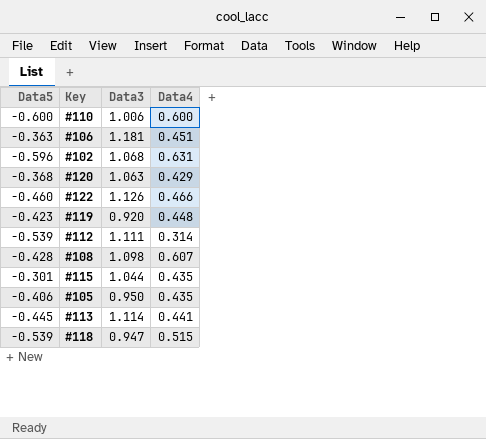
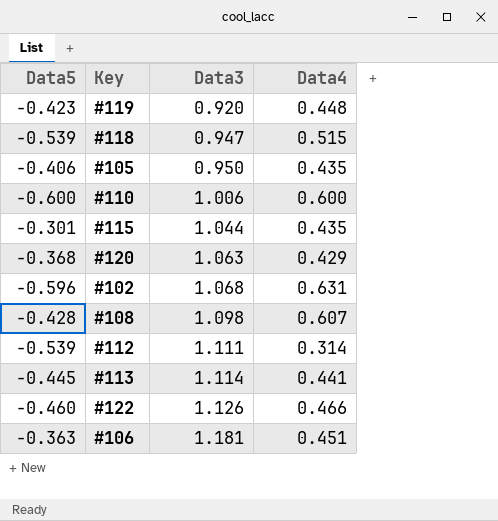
row order: none -> Data3 ascending

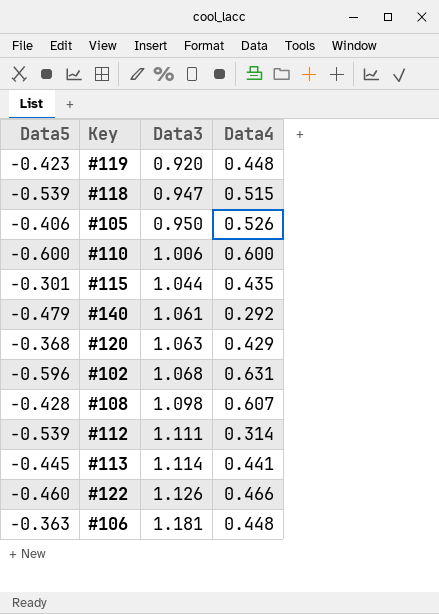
#105 | Data4: 0.435 -> 0.526
row #140: none -> -0.479 | 1.061 | 0.292
#106 | Data4: 0.451 -> 0.448

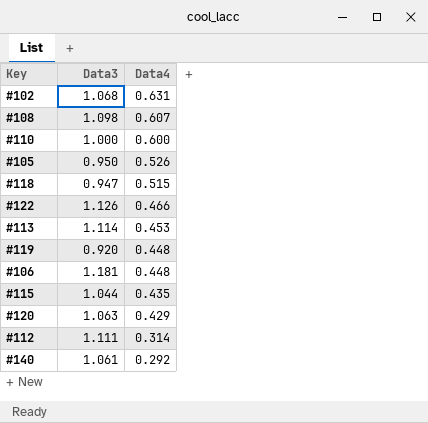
row order: Data3 ascending -> Data4 descending
column Data5 | position: 1 -> none
#110 | Data3: 1.006 -> 1.000
#113 | Data4: 0.441 -> 0.453

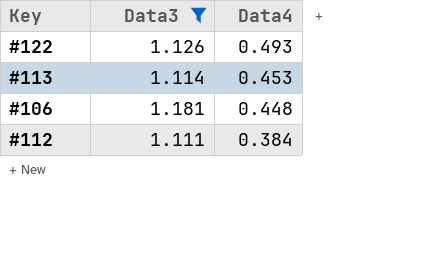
filter: none -> Data3 >= 1.111
#122 | Data4: 0.466 -> 0.493
#112 | Data4: 0.314 -> 0.384

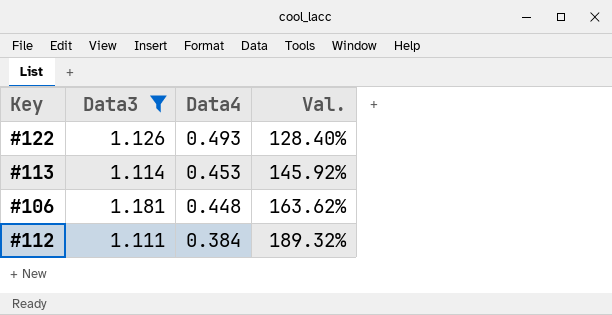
column Val. | formula: none -> ([Data3] - [Data4]) / [Data4]

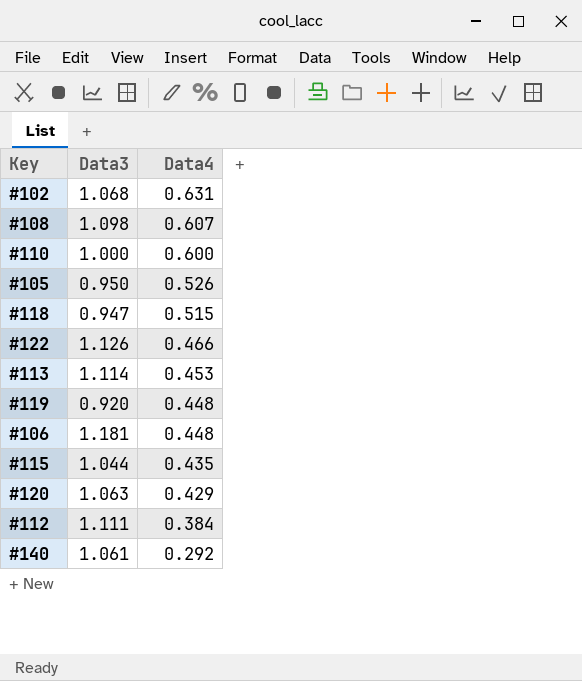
filter: Data3 >= 1.111 -> none
column Val. | formula: ([Data3] - [Data4]) / [Data4] -> none
#122 | Data4: 0.493 -> 0.466

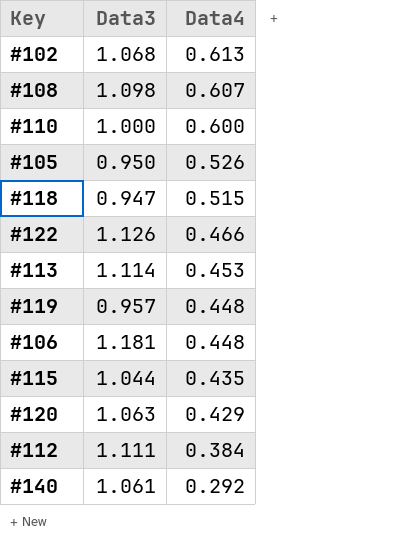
#102 | Data4: 0.631 -> 0.613
#119 | Data3: 0.920 -> 0.957

